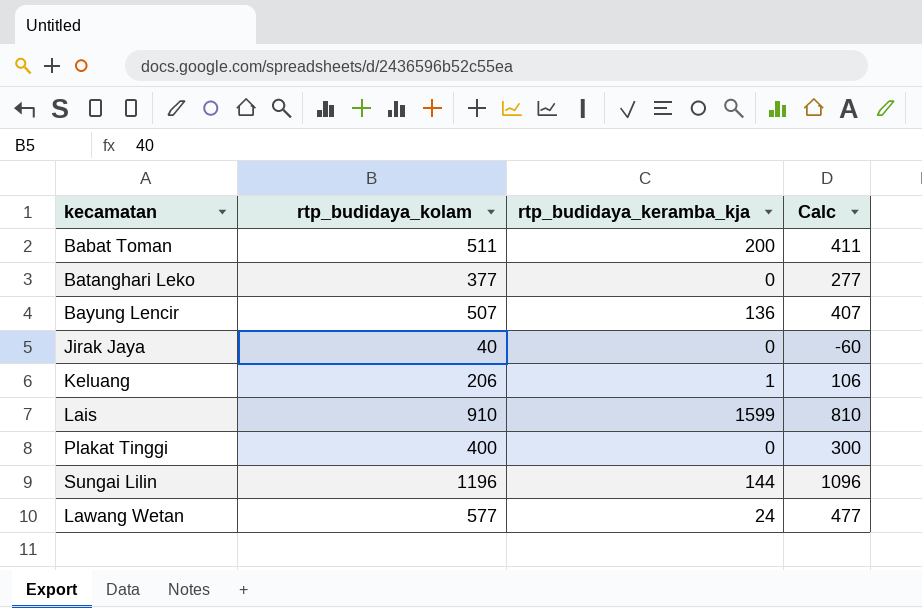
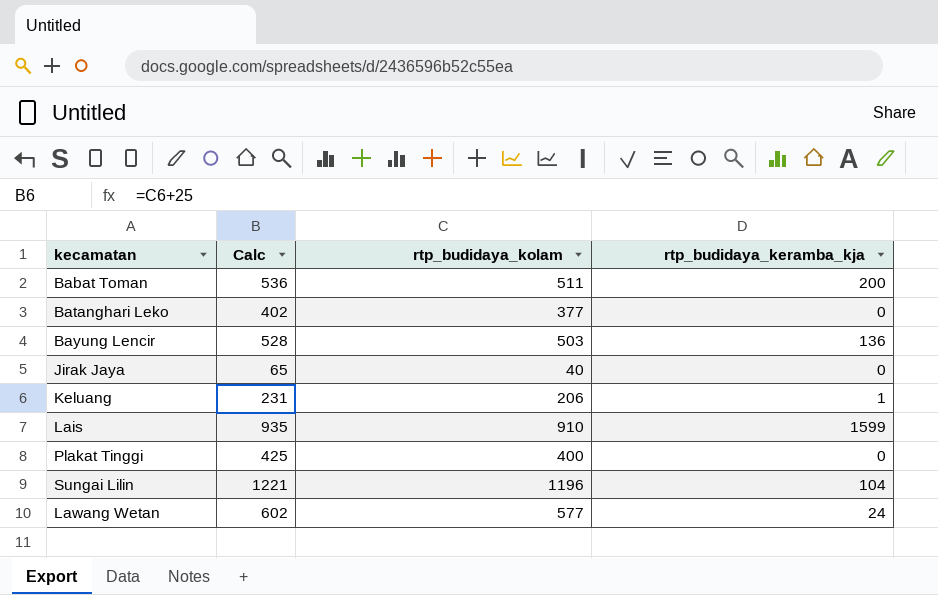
column Calc | formula: [rtp_budidaya_kolam] - 100 -> [rtp_budidaya_kolam] + 25
column Calc | position: 4 -> 2
Bayung Lencir | rtp_budidaya_kolam: 507 -> 503
Sungai Lilin | rtp_budidaya_keramba_kja: 144 -> 104

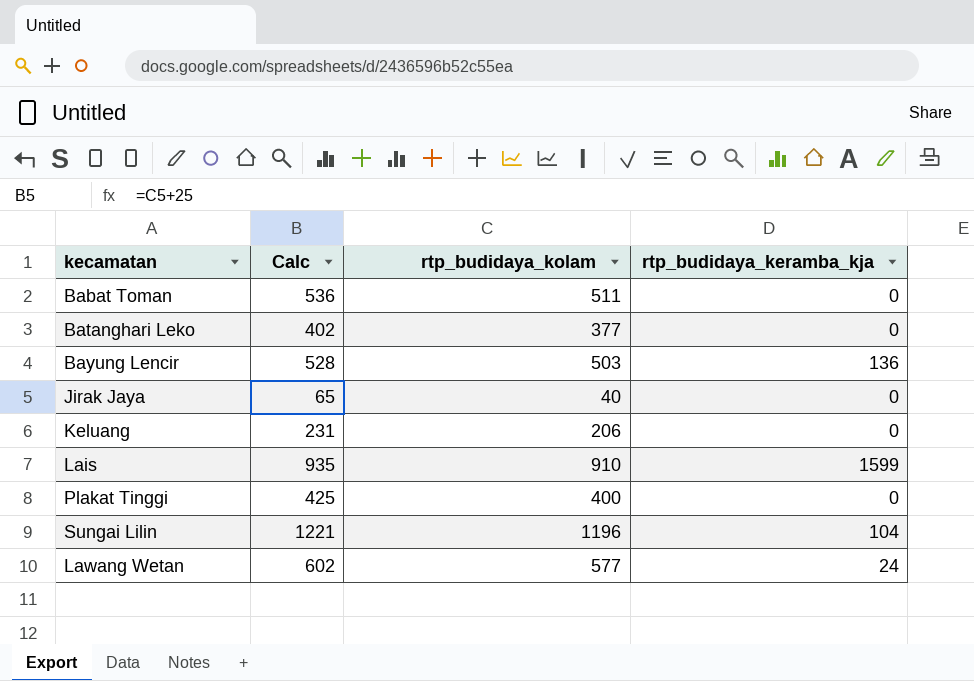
Babat Toman | rtp_budidaya_keramba_kja: 200 -> 0
Keluang | rtp_budidaya_keramba_kja: 1 -> 0

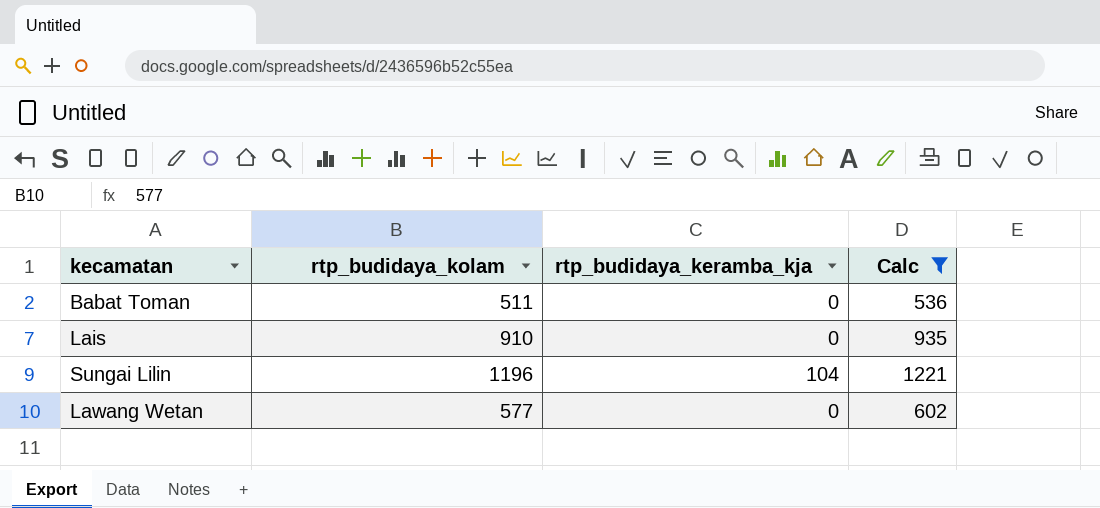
filter: none -> Calc >= 536
column Calc | position: 2 -> 4
Lais | rtp_budidaya_keramba_kja: 1599 -> 0
Lawang Wetan | rtp_budidaya_keramba_kja: 24 -> 0

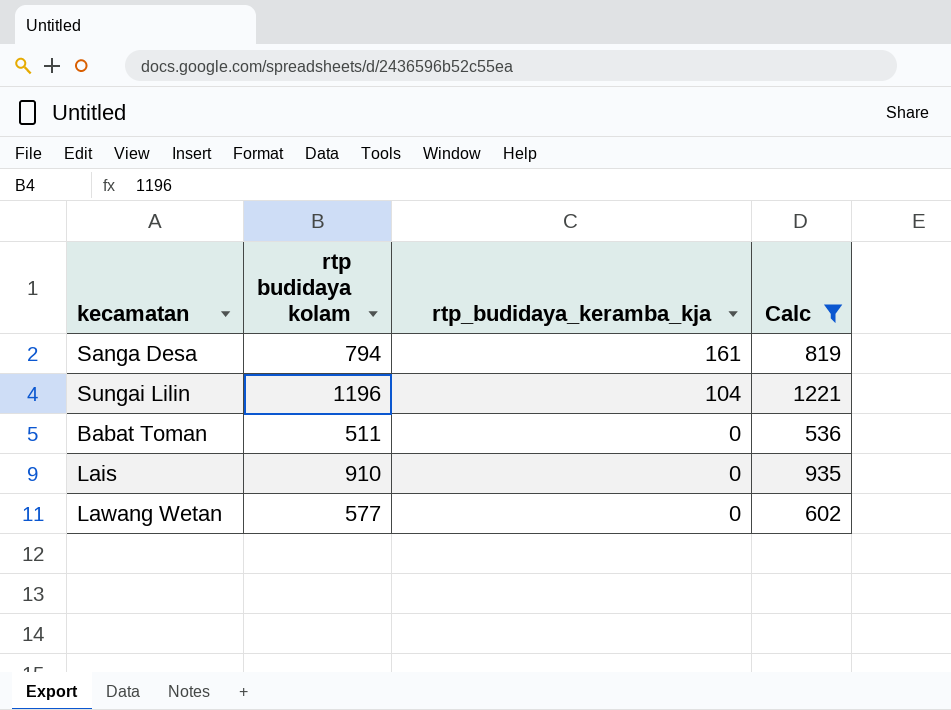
row order: none -> rtp_budidaya_keramba_kja descending
column name: rtp_budidaya_kolam -> rtp budidaya kolam
row Sanga Desa: none -> 794 | 161 | 819

